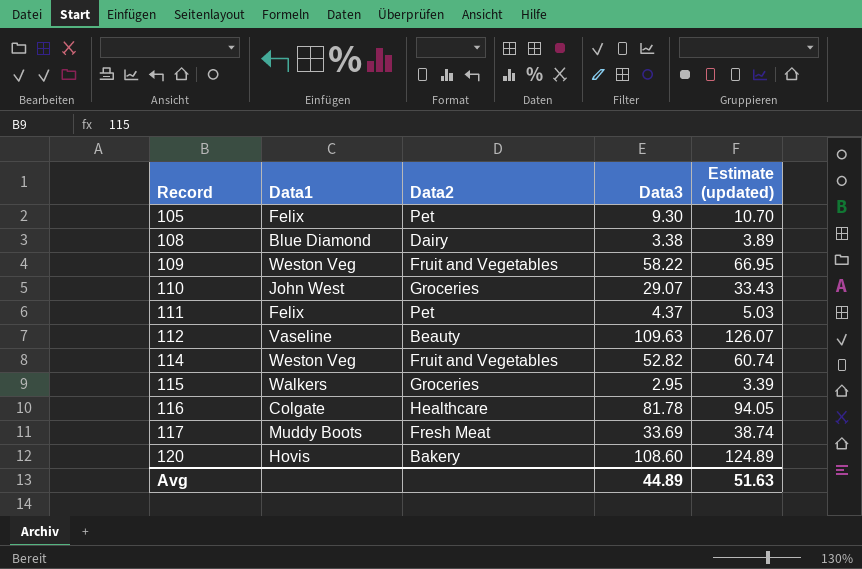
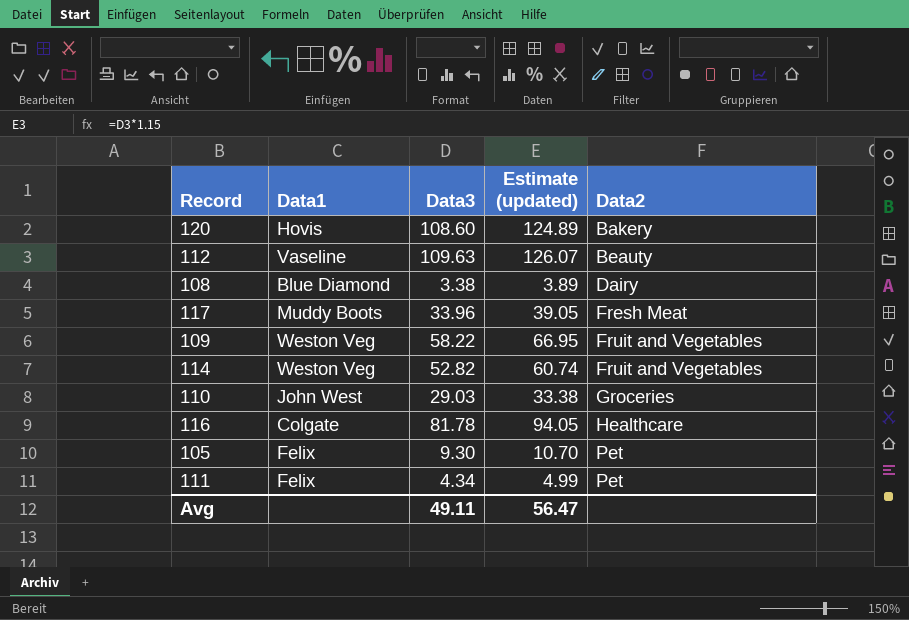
row order: Record ascending -> Data2 ascending
column Data2 | position: 3 -> 5
row 115: Walkers | Groceries | 2.95 | 3.39 -> none
117 | Data3: 33.69 -> 33.96
117 | Estimate (updated): 38.74 -> 39.05
110 | Data3: 29.07 -> 29.03
110 | Estimate (updated): 33.43 -> 33.38
111 | Data3: 4.37 -> 4.34
111 | Estimate (updated): 5.03 -> 4.99
Avg | Data3: 44.89 -> 49.11
Avg | Estimate (updated): 51.63 -> 56.47

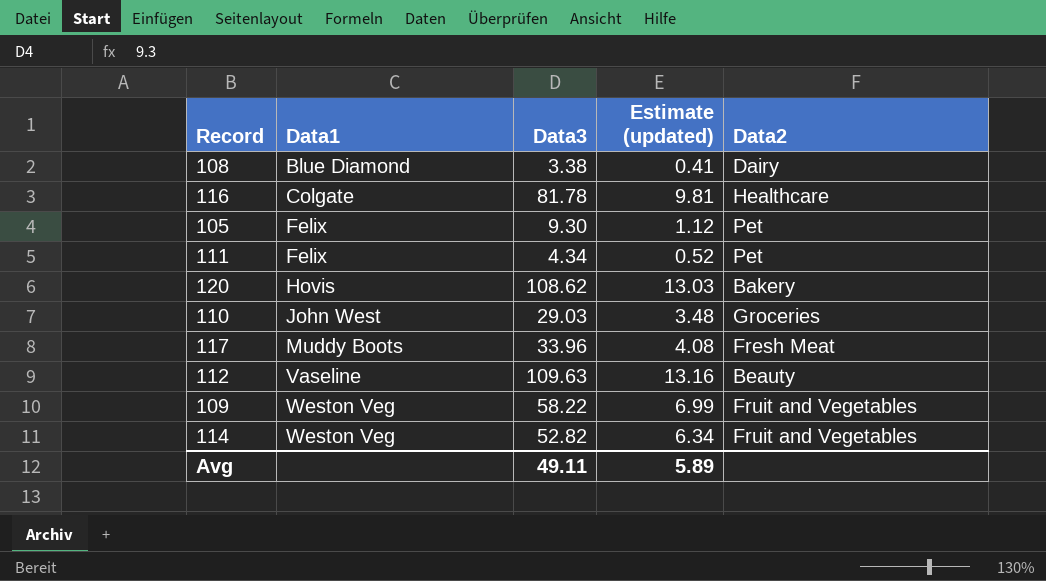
row order: Data2 ascending -> Data1 ascending
column Estimate (updated) | formula: [Data3] * 1.15 -> [Data3] * 0.12
120 | Data3: 108.60 -> 108.62
Avg | Estimate (updated): 56.47 -> 5.89

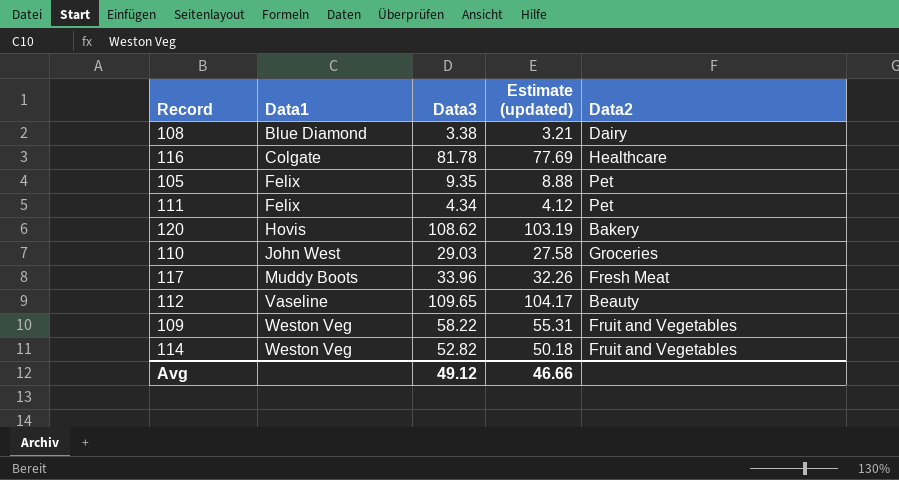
column Estimate (updated) | formula: [Data3] * 0.12 -> [Data3] * 0.95
105 | Data3: 9.30 -> 9.35
112 | Data3: 109.63 -> 109.65
Avg | Data3: 49.11 -> 49.12
Avg | Estimate (updated): 5.89 -> 46.66

